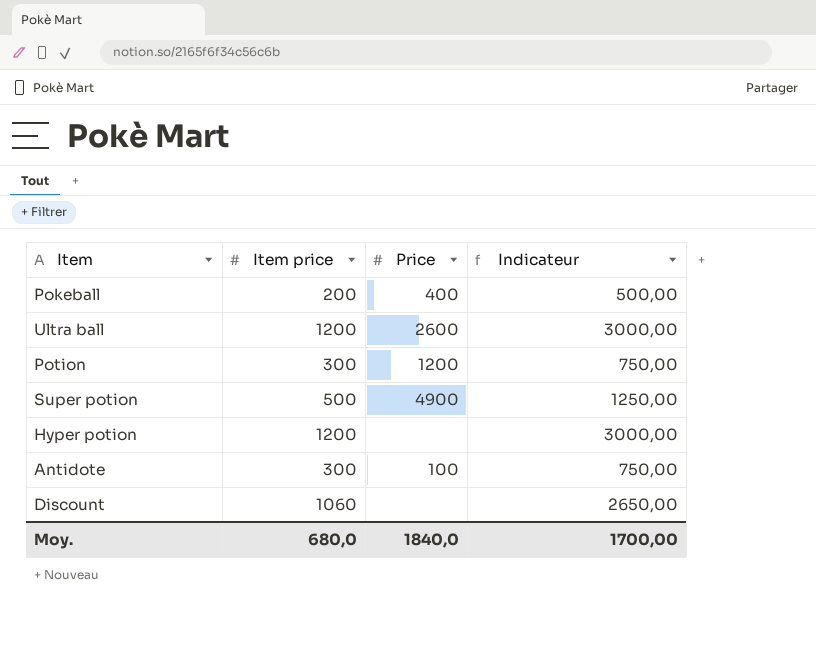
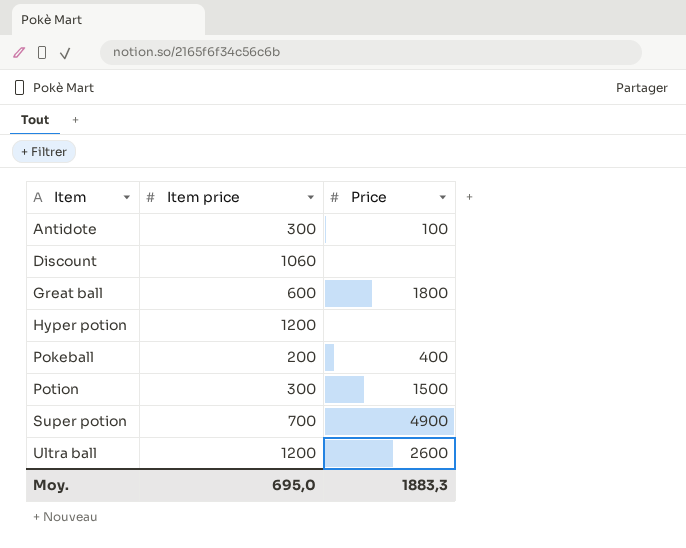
row order: none -> Item ascending
column Indicateur | formula: [Item price] * 2,5 -> none
row Great ball: none -> 600 | 1800
Potion | Price: 1200 -> 1500
Super potion | Item price: 500 -> 700
Moy. | Item price: 680,0 -> 695,0
Moy. | Price: 1840,0 -> 1883,3

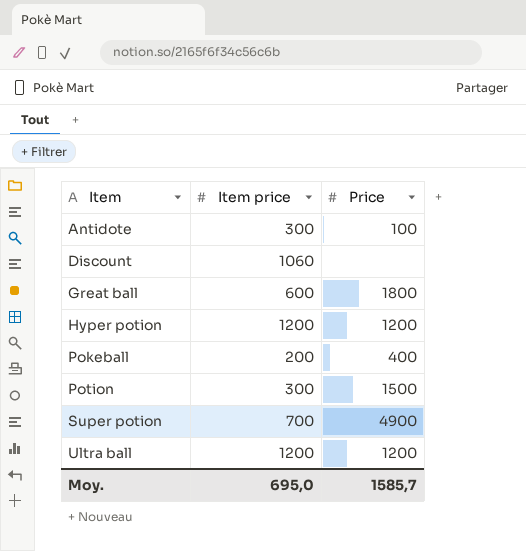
Hyper potion | Price: none -> 1200
Ultra ball | Price: 2600 -> 1200
Moy. | Price: 1883,3 -> 1585,7

